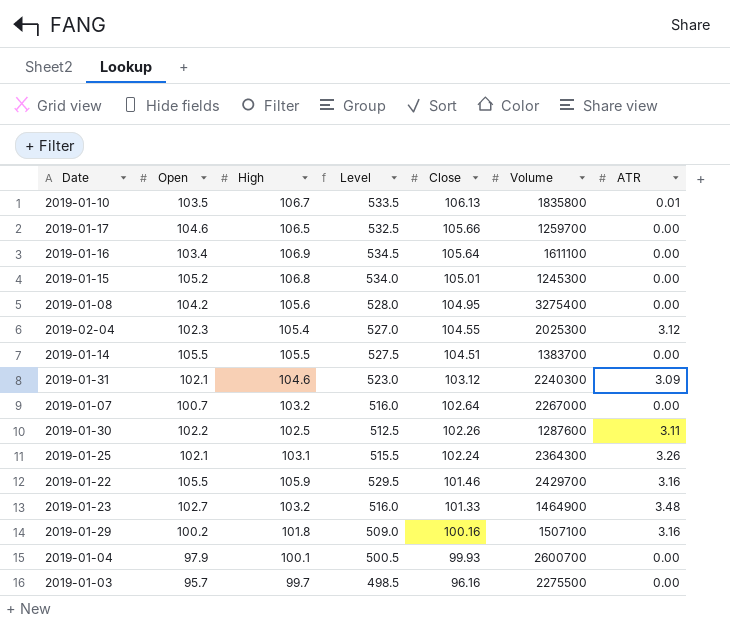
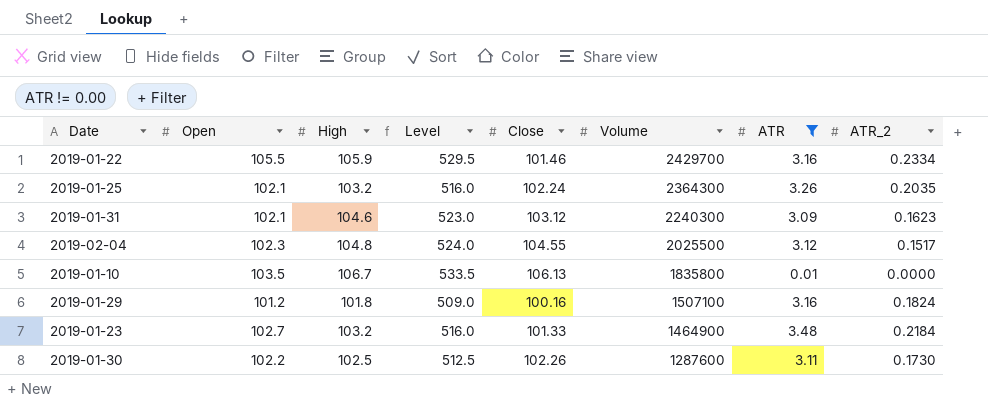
filter: none -> ATR != 0.00
row order: Close descending -> Volume descending
column ATR_2 | position: none -> 8
2019-01-25 | High: 103.1 -> 103.2
2019-01-25 | Level: 515.5 -> 516.0
2019-02-04 | High: 105.4 -> 104.8
2019-02-04 | Level: 527.0 -> 524.0
2019-02-04 | Volume: 2025300 -> 2025500
2019-01-29 | Open: 100.2 -> 101.2

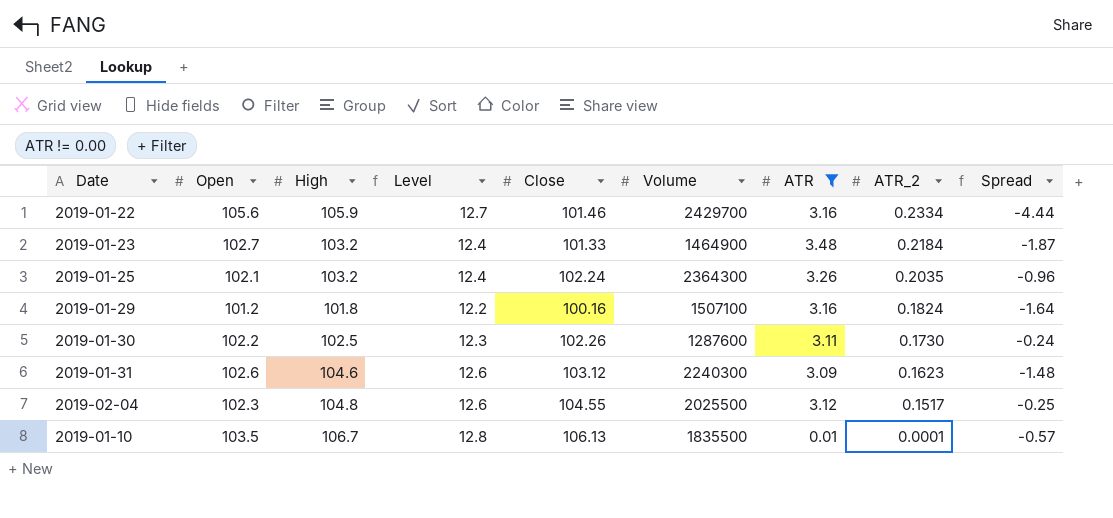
row order: Volume descending -> ATR_2 descending
column Level | formula: [High] * 5 -> [High] * 0.12
column Spread | formula: none -> [Close] - [High]
2019-01-22 | Open: 105.5 -> 105.6
2019-01-31 | Open: 102.1 -> 102.6
2019-01-10 | Volume: 1835800 -> 1835500
2019-01-10 | ATR_2: 0.0000 -> 0.0001

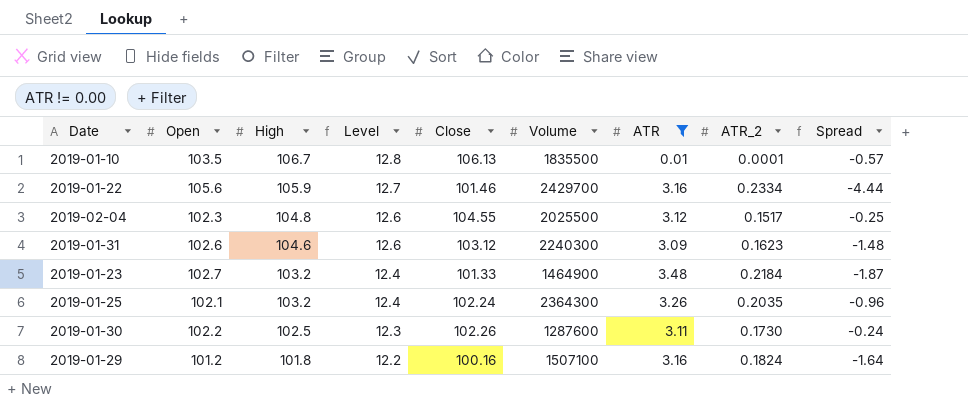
row order: ATR_2 descending -> High descending

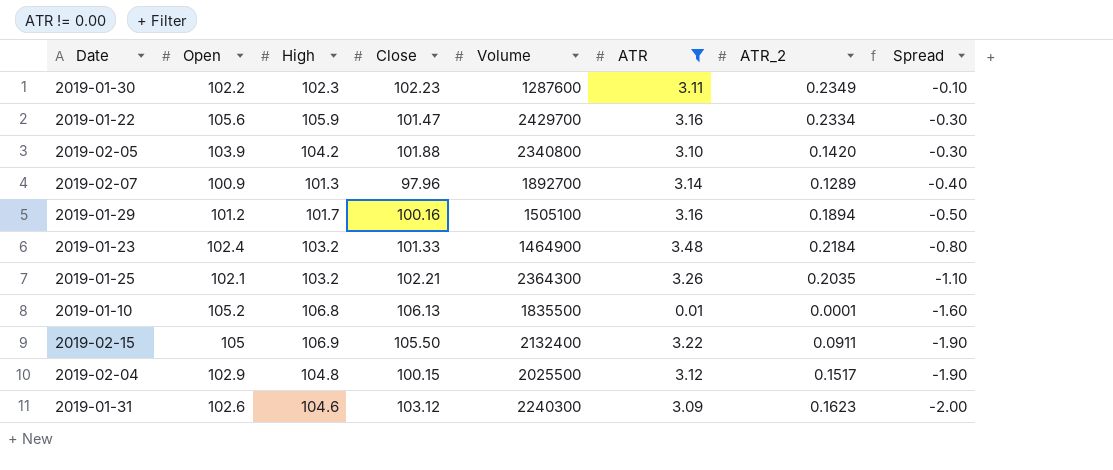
row order: High descending -> Spread descending
column Level | formula: [High] * 0.12 -> none
column Spread | formula: [Close] - [High] -> [Open] - [High]
2019-01-30 | High: 102.5 -> 102.3
2019-01-30 | Close: 102.26 -> 102.23
2019-01-30 | ATR_2: 0.1730 -> 0.2349
2019-01-22 | Close: 101.46 -> 101.47
row 2019-02-05: none -> 103.9 | 104.2 | 101.88 | 2340800 | 3.10 | 0.1420 | -0.30
row 2019-02-07: none -> 100.9 | 101.3 | 97.96 | 1892700 | 3.14 | 0.1289 | -0.40
2019-01-29 | High: 101.8 -> 101.7
2019-01-29 | Volume: 1507100 -> 1505100
2019-01-29 | ATR_2: 0.1824 -> 0.1894
2019-01-23 | Open: 102.7 -> 102.4
2019-01-25 | Close: 102.24 -> 102.21
2019-01-10 | Open: 103.5 -> 105.2
2019-01-10 | High: 106.7 -> 106.8
row 2019-02-15: none -> 105 | 106.9 | 105.50 | 2132400 | 3.22 | 0.0911 | -1.90
2019-02-04 | Open: 102.3 -> 102.9
2019-02-04 | Close: 104.55 -> 100.15

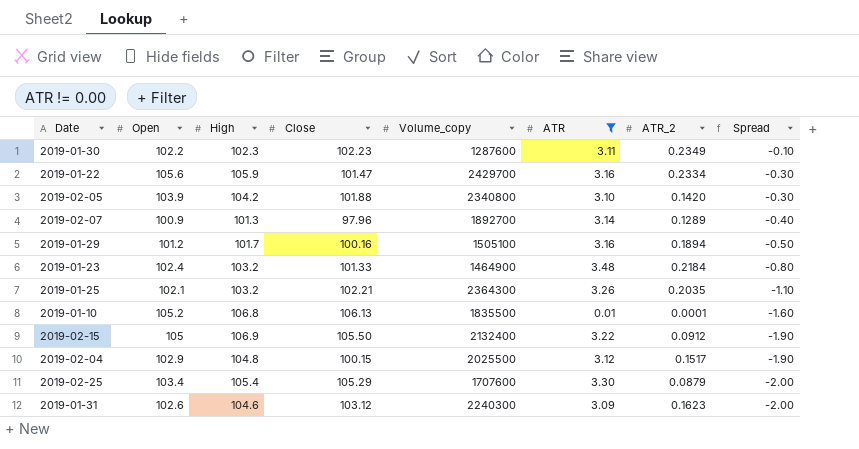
column name: Volume -> Volume_copy
2019-02-15 | ATR_2: 0.0911 -> 0.0912
row 2019-02-25: none -> 103.4 | 105.4 | 105.29 | 1707600 | 3.30 | 0.0879 | -2.00

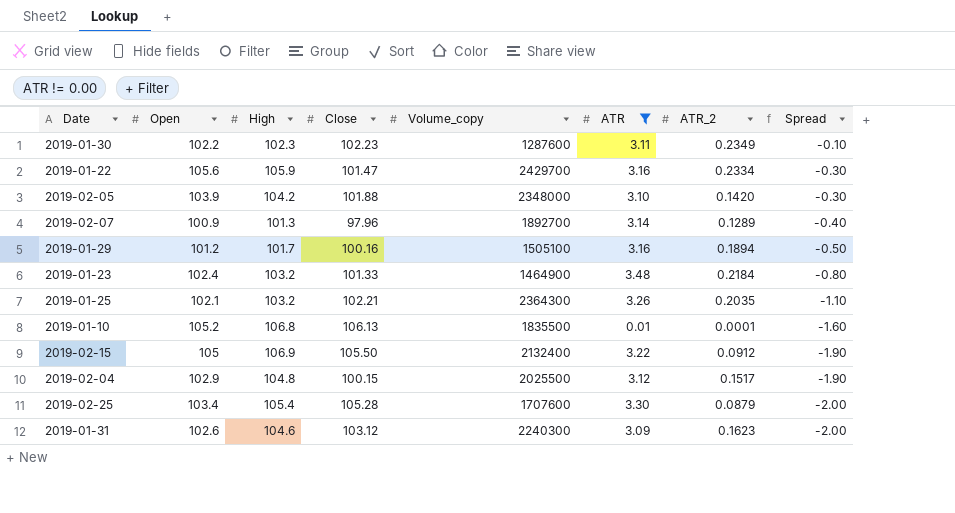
2019-02-05 | Volume_copy: 2340800 -> 2348000
2019-02-25 | Close: 105.29 -> 105.28

